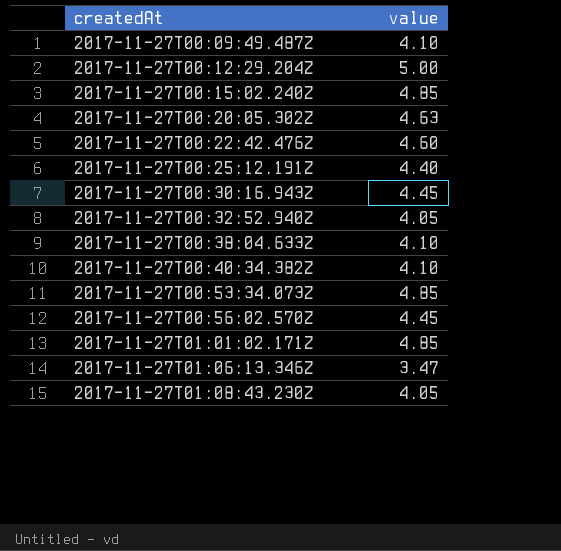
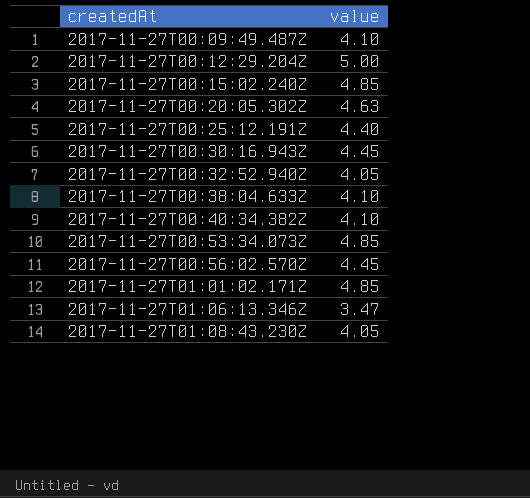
row 2017-11-27T00:22:42.476Z: 4.60 -> none

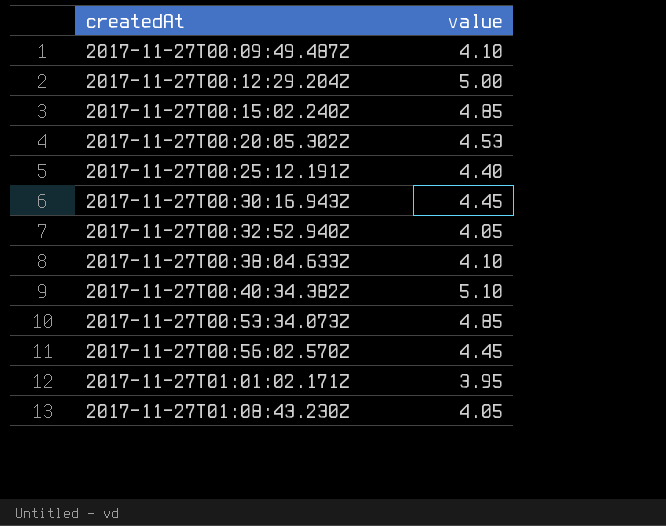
row 2017-11-27T01:06:13.346Z: 3.47 -> none
2017-11-27T00:20:05.302Z | value: 4.63 -> 4.53
2017-11-27T00:40:34.382Z | value: 4.10 -> 5.10
2017-11-27T01:01:02.171Z | value: 4.85 -> 3.95

